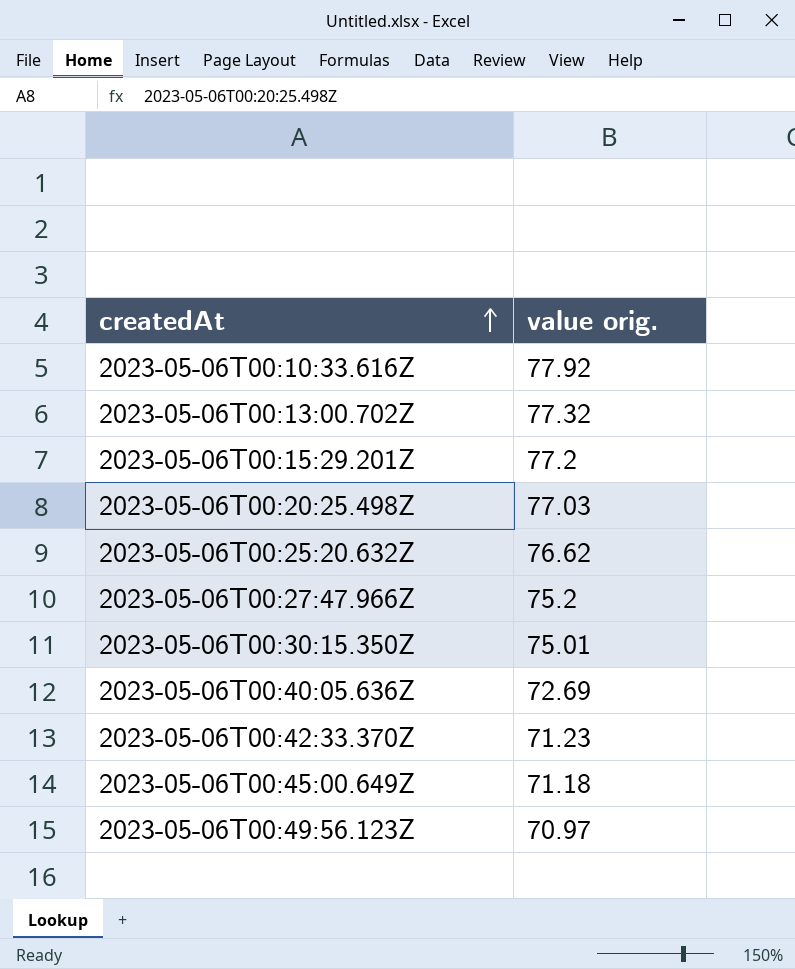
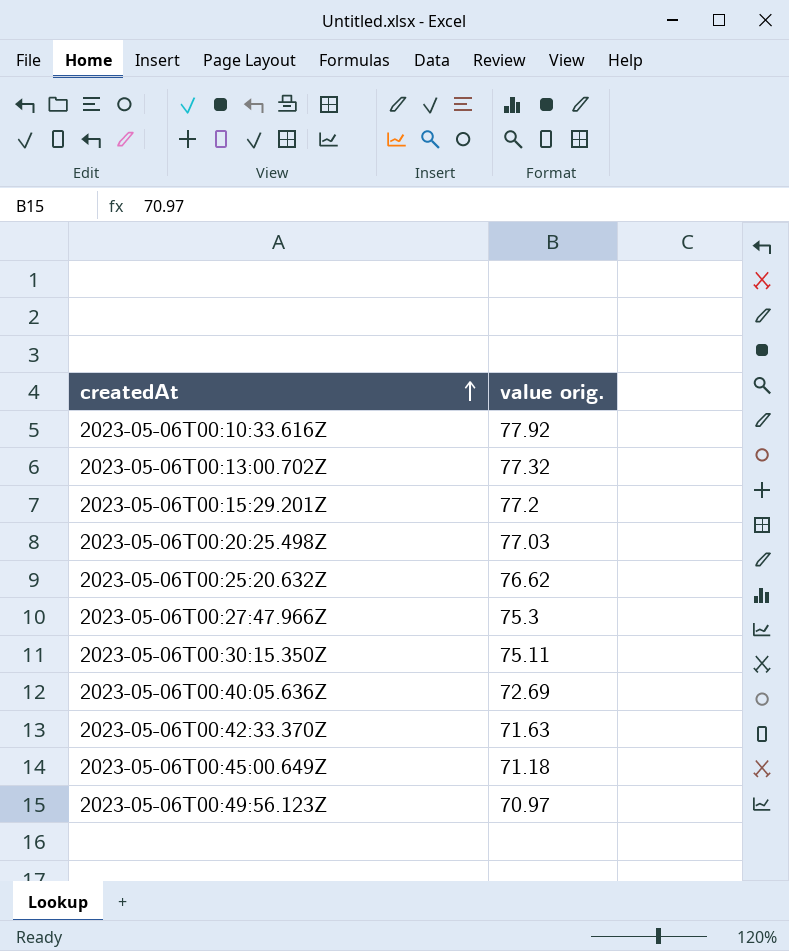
2023-05-06T00:27:47.966Z | value orig.: 75.2 -> 75.3
2023-05-06T00:30:15.350Z | value orig.: 75.01 -> 75.11
2023-05-06T00:42:33.370Z | value orig.: 71.23 -> 71.63

